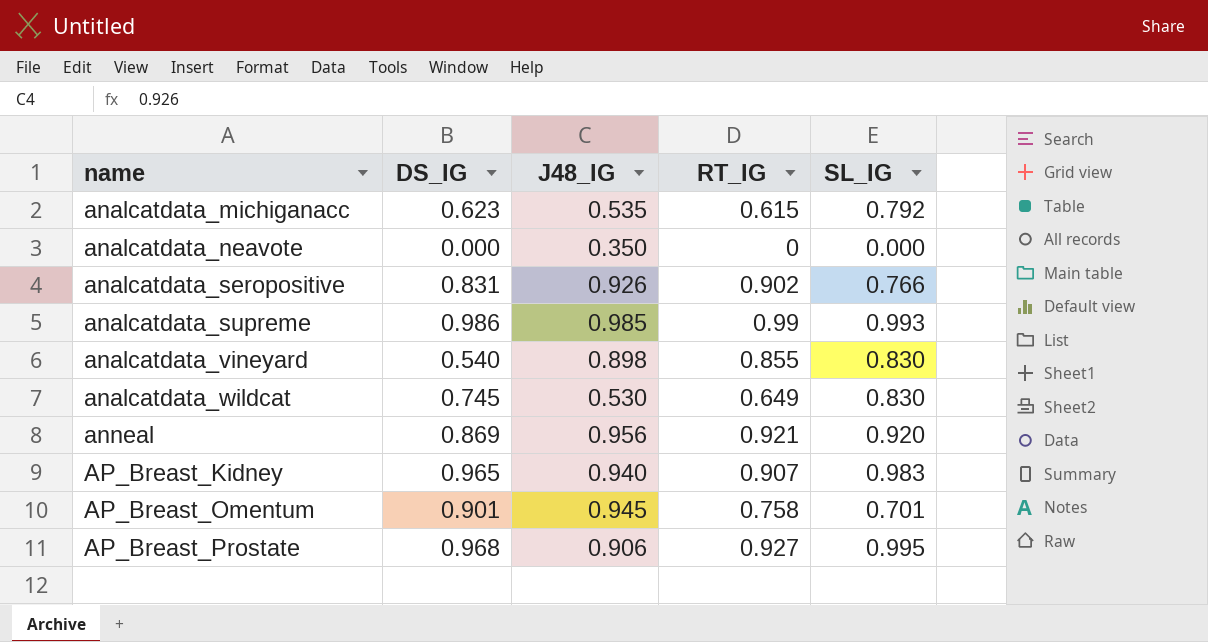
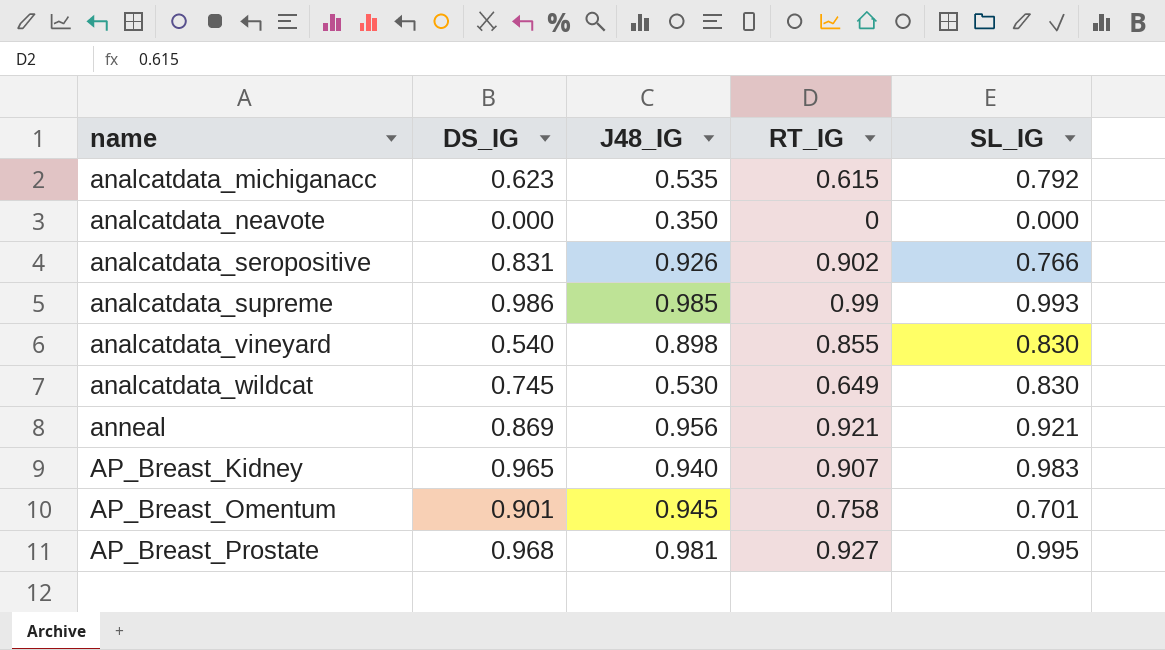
anneal | SL_IG: 0.920 -> 0.921
AP_Breast_Prostate | J48_IG: 0.906 -> 0.981

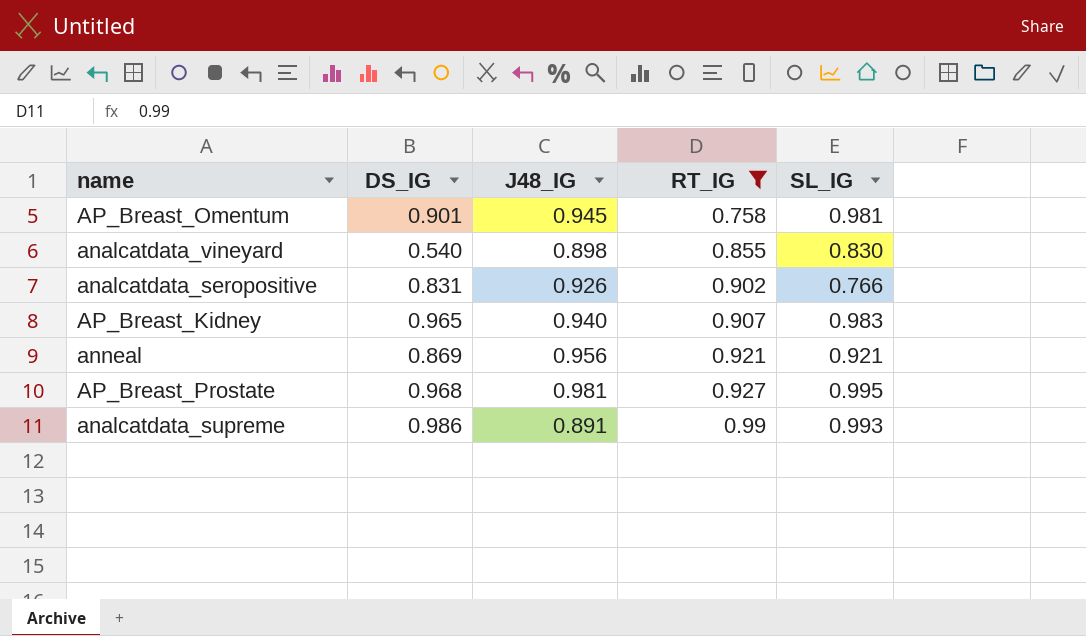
filter: none -> RT_IG >= 0.758
row order: name ascending -> RT_IG ascending
AP_Breast_Omentum | SL_IG: 0.701 -> 0.981
analcatdata_supreme | J48_IG: 0.985 -> 0.891

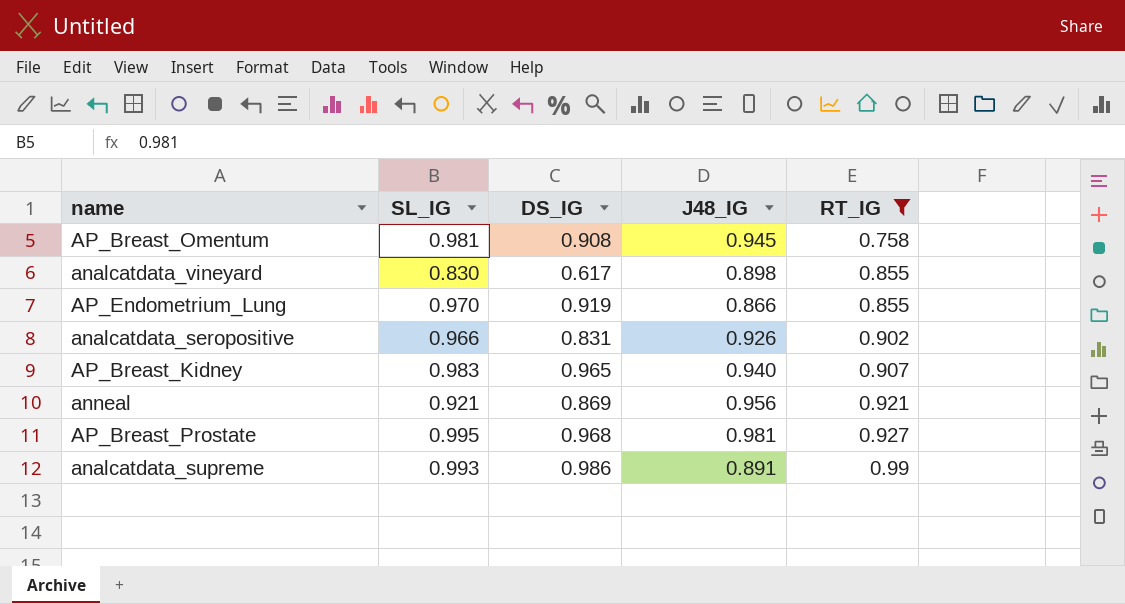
column SL_IG | position: 5 -> 2
AP_Breast_Omentum | DS_IG: 0.901 -> 0.908
analcatdata_vineyard | DS_IG: 0.540 -> 0.617
row AP_Endometrium_Lung: none -> 0.970 | 0.919 | 0.866 | 0.855
analcatdata_seropositive | SL_IG: 0.766 -> 0.966

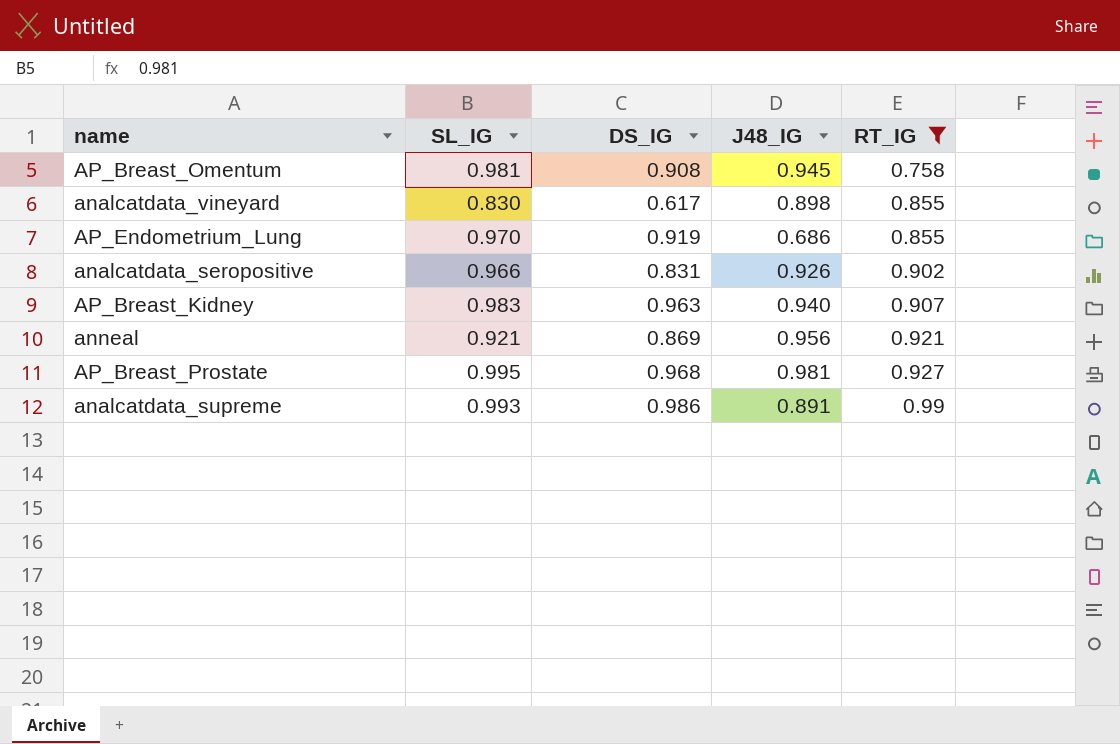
AP_Endometrium_Lung | J48_IG: 0.866 -> 0.686
AP_Breast_Kidney | DS_IG: 0.965 -> 0.963

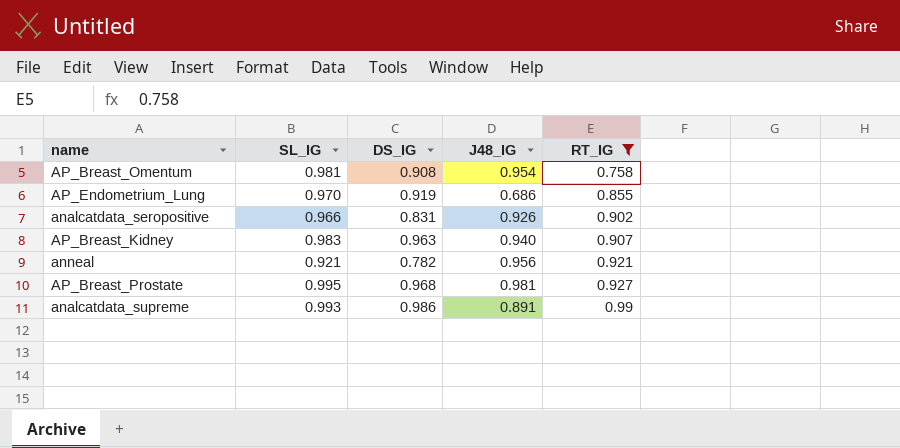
row analcatdata_vineyard: 0.830 | 0.617 | 0.898 | 0.855 -> none
AP_Breast_Omentum | J48_IG: 0.945 -> 0.954
anneal | DS_IG: 0.869 -> 0.782

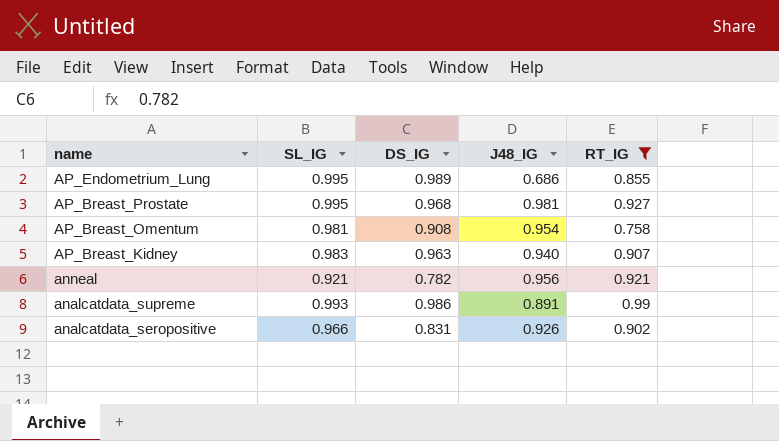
row order: RT_IG ascending -> name descending
AP_Endometrium_Lung | SL_IG: 0.970 -> 0.995
AP_Endometrium_Lung | DS_IG: 0.919 -> 0.989

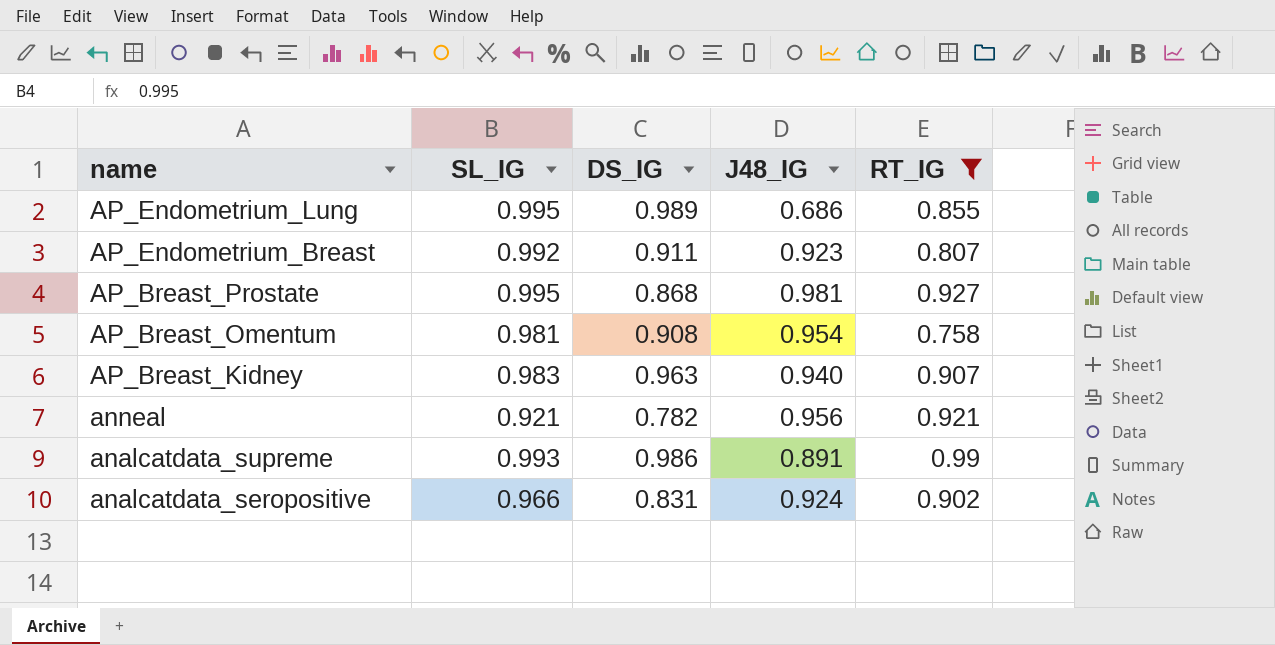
row AP_Endometrium_Breast: none -> 0.992 | 0.911 | 0.923 | 0.807
AP_Breast_Prostate | DS_IG: 0.968 -> 0.868
analcatdata_seropositive | J48_IG: 0.926 -> 0.924

